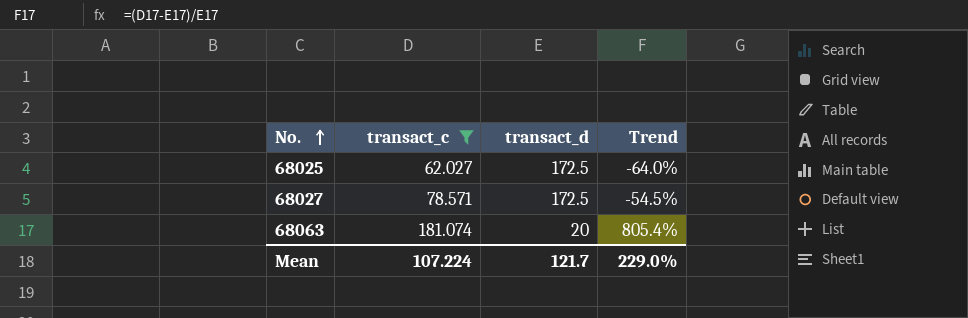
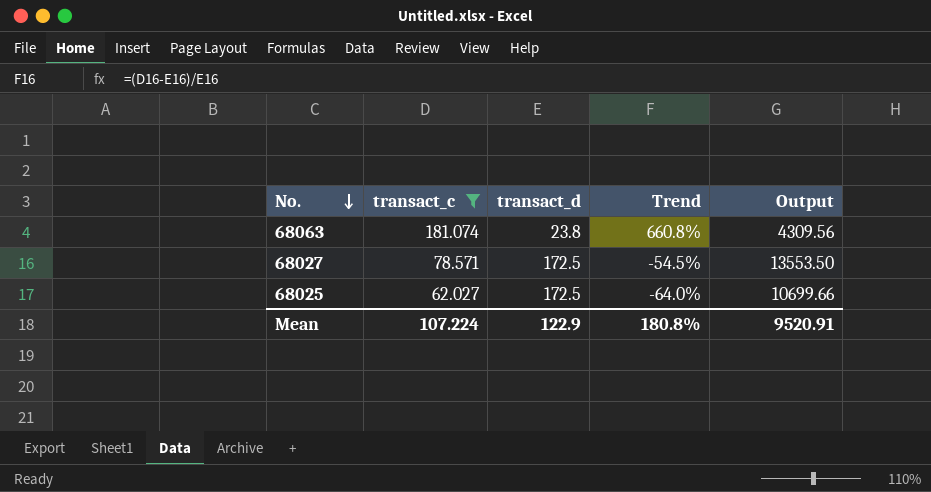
row order: No. ascending -> No. descending
column Output | formula: none -> [transact_c] * [transact_d]
68063 | transact_d: 20 -> 23.8
68063 | Trend: 805.4% -> 660.8%
Mean | transact_d: 121.7 -> 122.9
Mean | Trend: 229.0% -> 180.8%

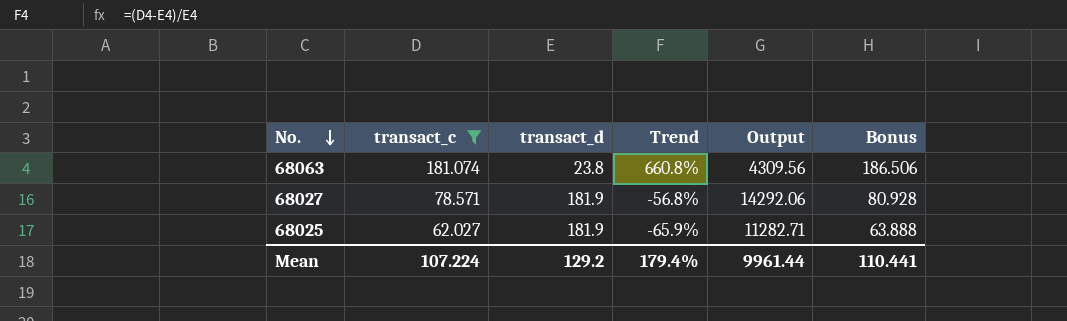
column Bonus | formula: none -> [transact_c] * 1.03
68027 | transact_d: 172.5 -> 181.9
68027 | Trend: -54.5% -> -56.8%
68027 | Output: 13553.50 -> 14292.06
68025 | transact_d: 172.5 -> 181.9
68025 | Trend: -64.0% -> -65.9%
68025 | Output: 10699.66 -> 11282.71
Mean | transact_d: 122.9 -> 129.2
Mean | Trend: 180.8% -> 179.4%
Mean | Output: 9520.91 -> 9961.44

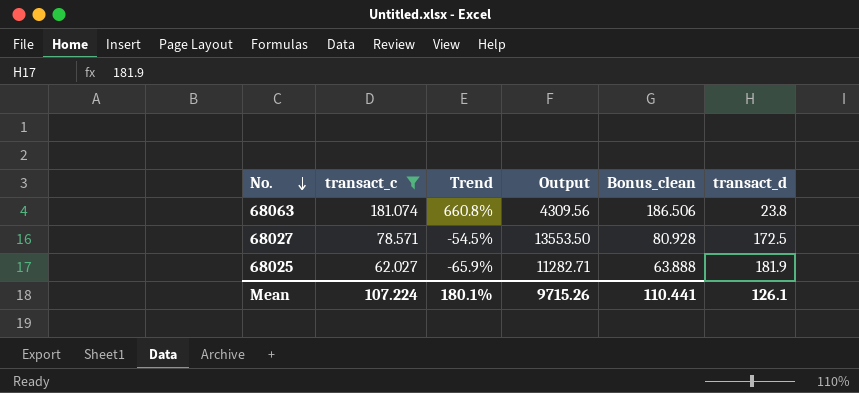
column name: Bonus -> Bonus_clean
column transact_d | position: 3 -> 6
68027 | Trend: -56.8% -> -54.5%
68027 | Output: 14292.06 -> 13553.50
68027 | transact_d: 181.9 -> 172.5
Mean | Trend: 179.4% -> 180.1%
Mean | Output: 9961.44 -> 9715.26
Mean | transact_d: 129.2 -> 126.1

